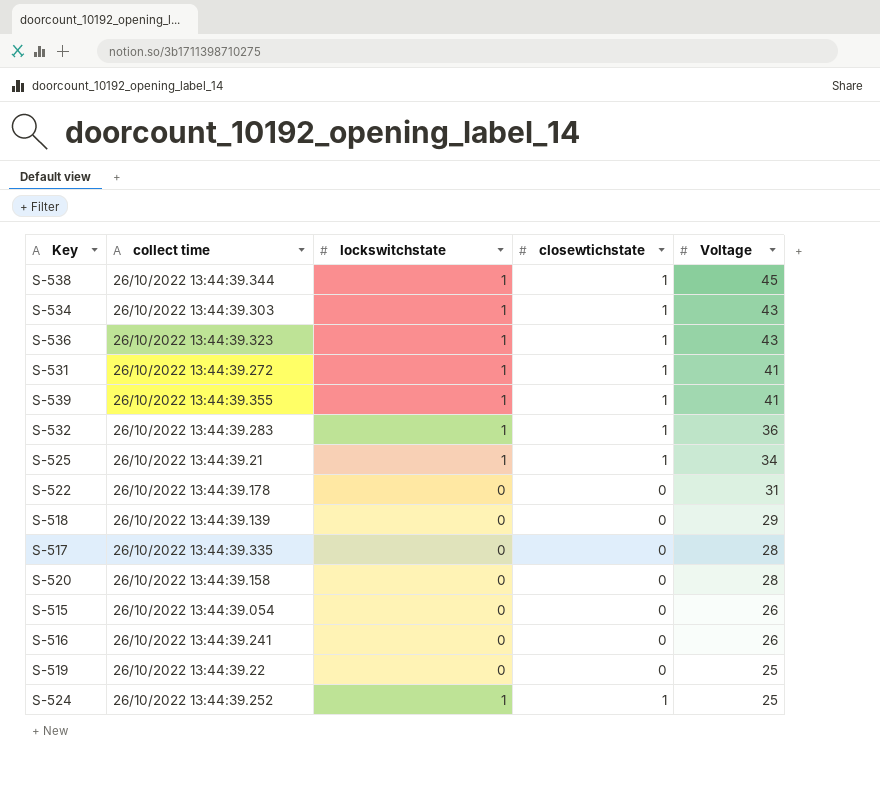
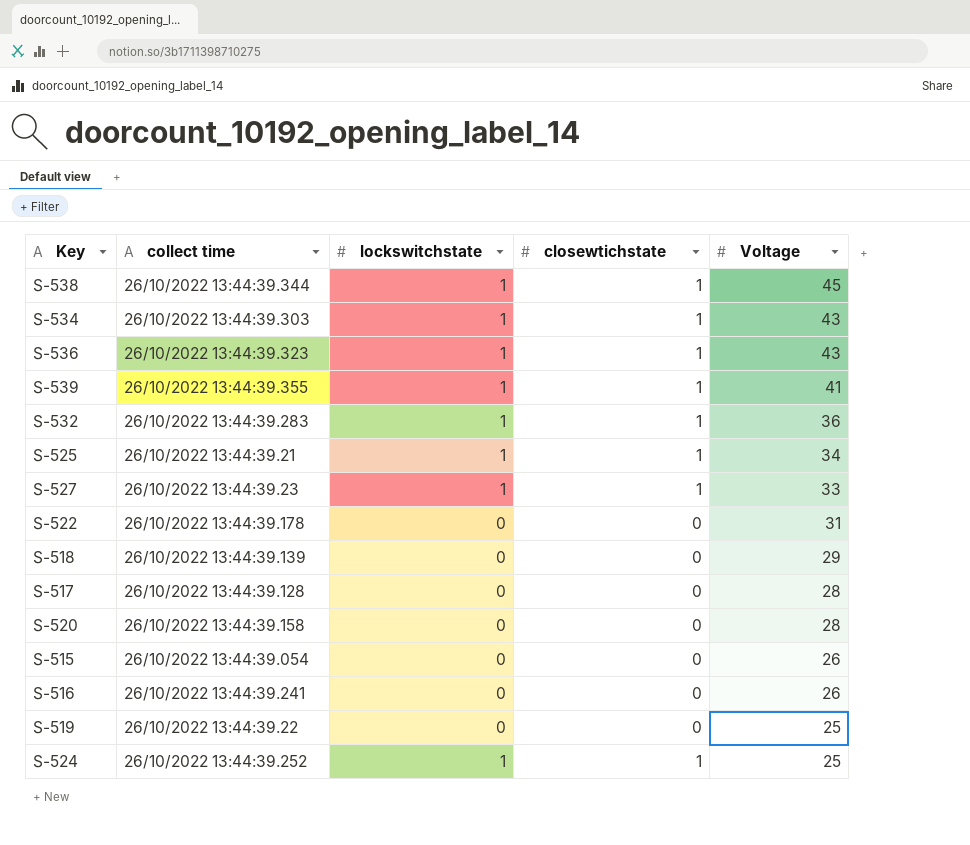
row S-531: 26/10/2022 13:44:39.272 | 1 | 1 | 41 -> none
row S-527: none -> 26/10/2022 13:44:39.23 | 1 | 1 | 33
S-517 | collect time: 26/10/2022 13:44:39.335 -> 26/10/2022 13:44:39.128

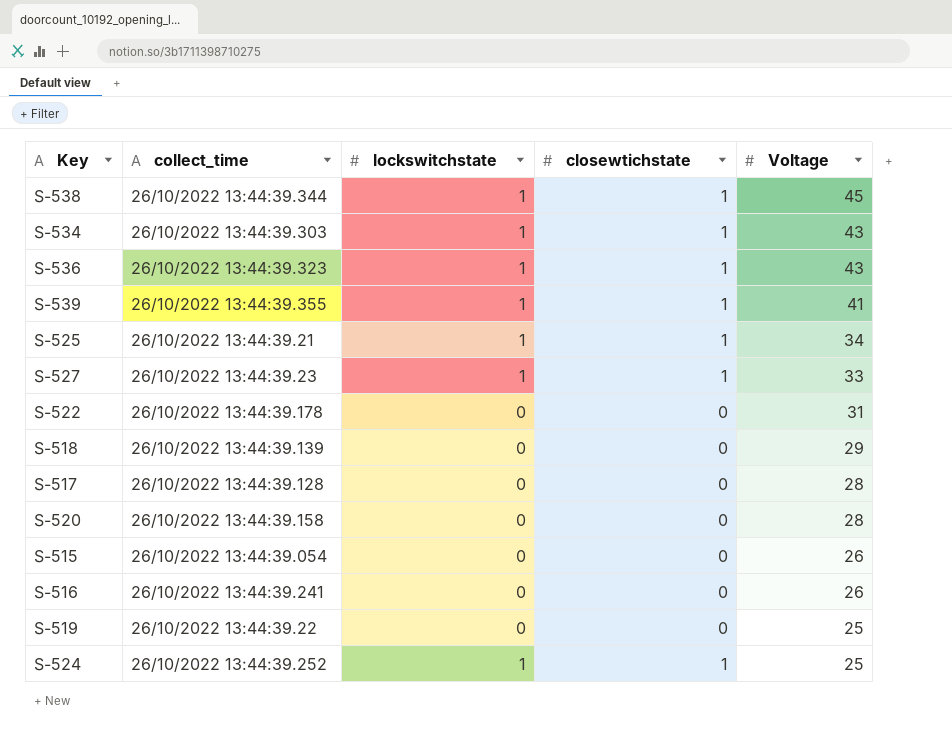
column name: collect time -> collect_time
row S-532: 26/10/2022 13:44:39.283 | 1 | 1 | 36 -> none

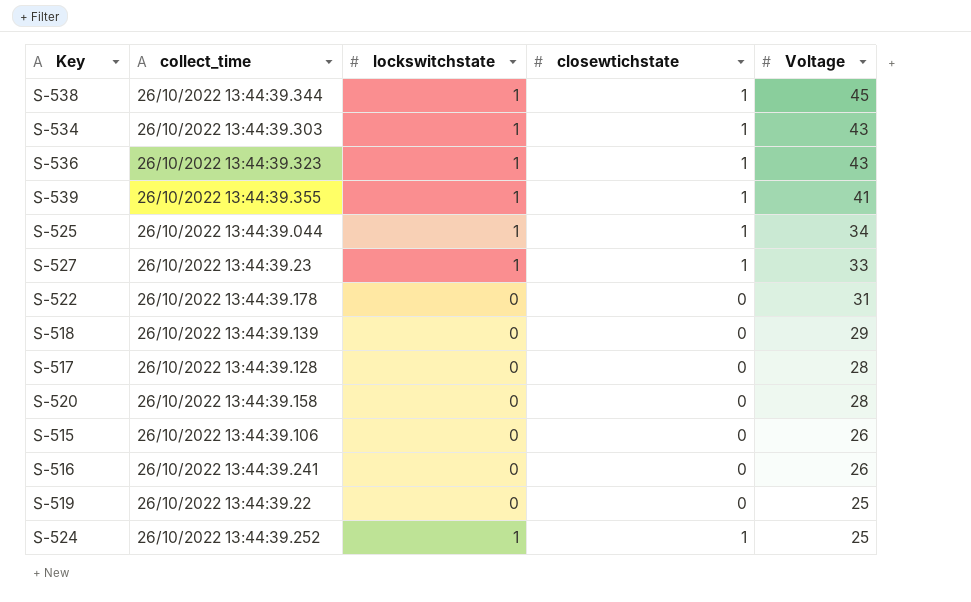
S-525 | collect_time: 26/10/2022 13:44:39.21 -> 26/10/2022 13:44:39.044
S-515 | collect_time: 26/10/2022 13:44:39.054 -> 26/10/2022 13:44:39.106

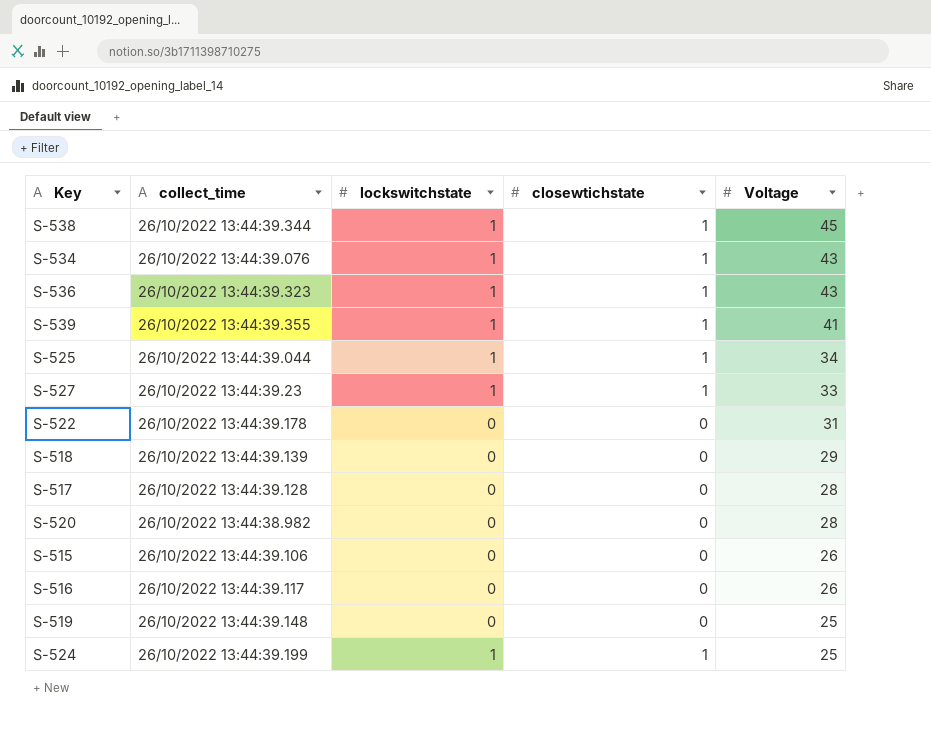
S-534 | collect_time: 26/10/2022 13:44:39.303 -> 26/10/2022 13:44:39.076
S-520 | collect_time: 26/10/2022 13:44:39.158 -> 26/10/2022 13:44:38.982
S-516 | collect_time: 26/10/2022 13:44:39.241 -> 26/10/2022 13:44:39.117
S-519 | collect_time: 26/10/2022 13:44:39.22 -> 26/10/2022 13:44:39.148
S-524 | collect_time: 26/10/2022 13:44:39.252 -> 26/10/2022 13:44:39.199

